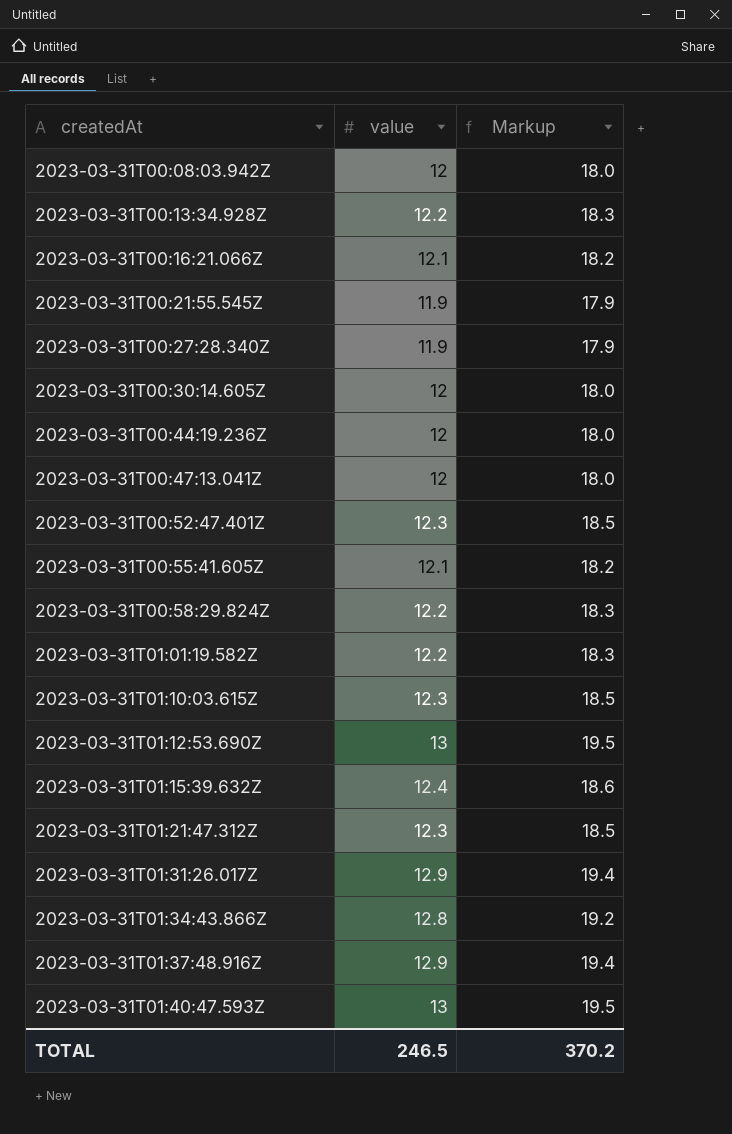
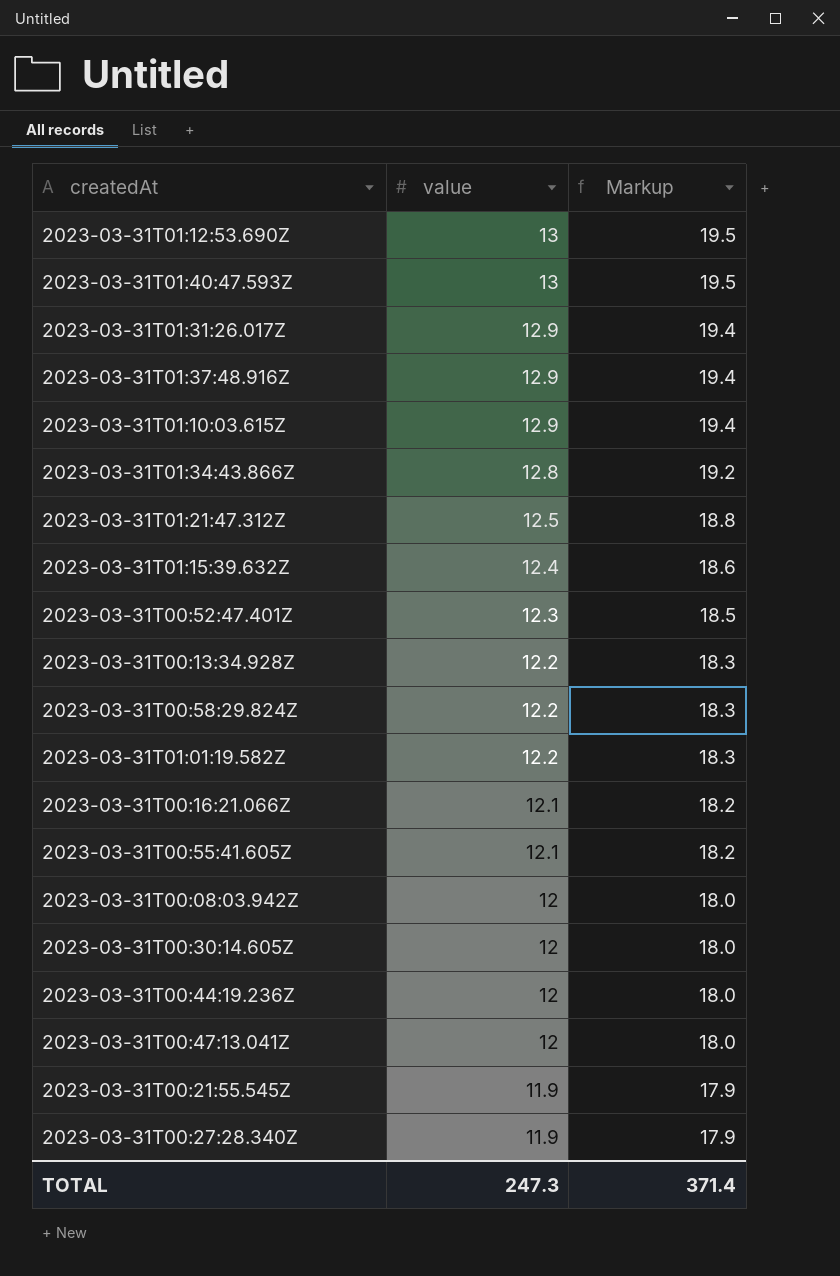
row order: createdAt ascending -> value descending
2023-03-31T01:10:03.615Z | value: 12.3 -> 12.9
2023-03-31T01:10:03.615Z | Markup: 18.5 -> 19.4
2023-03-31T01:21:47.312Z | value: 12.3 -> 12.5
2023-03-31T01:21:47.312Z | Markup: 18.5 -> 18.8
TOTAL | value: 246.5 -> 247.3
TOTAL | Markup: 370.2 -> 371.4

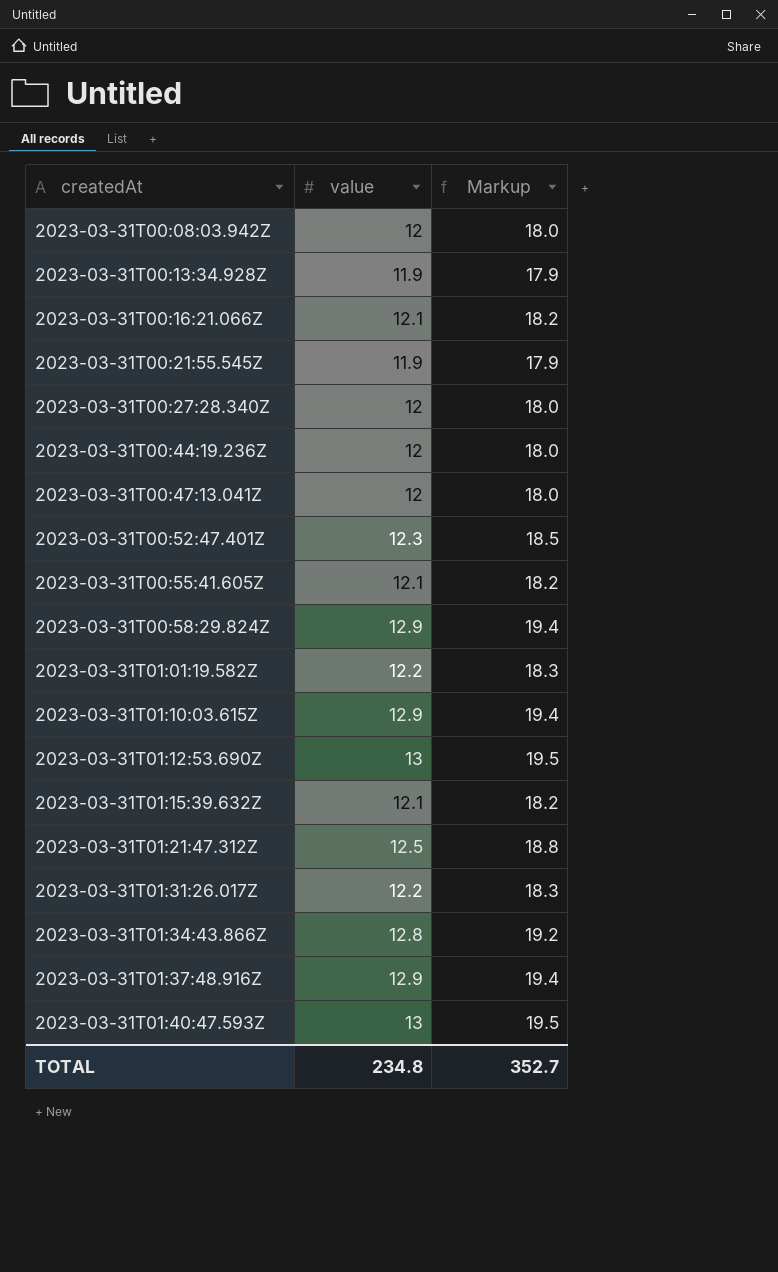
row order: value descending -> createdAt ascending
row 2023-03-31T00:30:14.605Z: 12 | 18.0 -> none
2023-03-31T00:13:34.928Z | value: 12.2 -> 11.9
2023-03-31T00:13:34.928Z | Markup: 18.3 -> 17.9
2023-03-31T00:27:28.340Z | value: 11.9 -> 12
2023-03-31T00:27:28.340Z | Markup: 17.9 -> 18.0
2023-03-31T00:58:29.824Z | value: 12.2 -> 12.9
2023-03-31T00:58:29.824Z | Markup: 18.3 -> 19.4
2023-03-31T01:15:39.632Z | value: 12.4 -> 12.1
2023-03-31T01:15:39.632Z | Markup: 18.6 -> 18.2
2023-03-31T01:31:26.017Z | value: 12.9 -> 12.2
2023-03-31T01:31:26.017Z | Markup: 19.4 -> 18.3
TOTAL | value: 247.3 -> 234.8
TOTAL | Markup: 371.4 -> 352.7

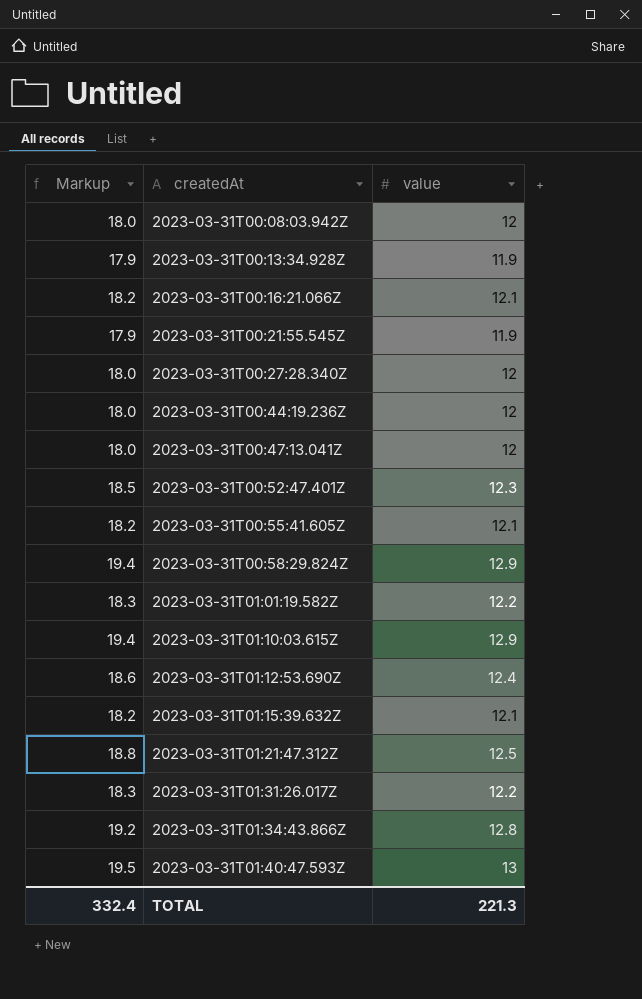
column Markup | position: 3 -> 1
row 2023-03-31T01:37:48.916Z: 12.9 | 19.4 -> none
2023-03-31T01:12:53.690Z | Markup: 19.5 -> 18.6
2023-03-31T01:12:53.690Z | value: 13 -> 12.4
TOTAL | Markup: 352.7 -> 332.4
TOTAL | value: 234.8 -> 221.3

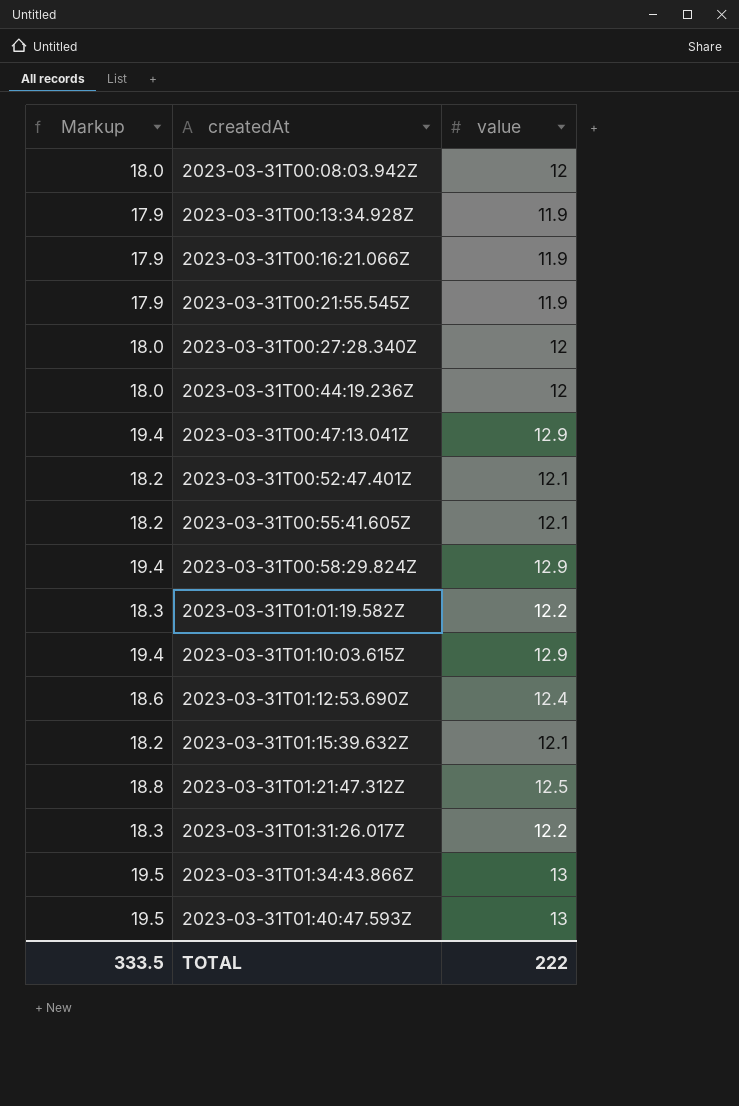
2023-03-31T00:16:21.066Z | Markup: 18.2 -> 17.9
2023-03-31T00:16:21.066Z | value: 12.1 -> 11.9
2023-03-31T00:47:13.041Z | Markup: 18.0 -> 19.4
2023-03-31T00:47:13.041Z | value: 12 -> 12.9
2023-03-31T00:52:47.401Z | Markup: 18.5 -> 18.2
2023-03-31T00:52:47.401Z | value: 12.3 -> 12.1
2023-03-31T01:34:43.866Z | Markup: 19.2 -> 19.5
2023-03-31T01:34:43.866Z | value: 12.8 -> 13
TOTAL | Markup: 332.4 -> 333.5
TOTAL | value: 221.3 -> 222

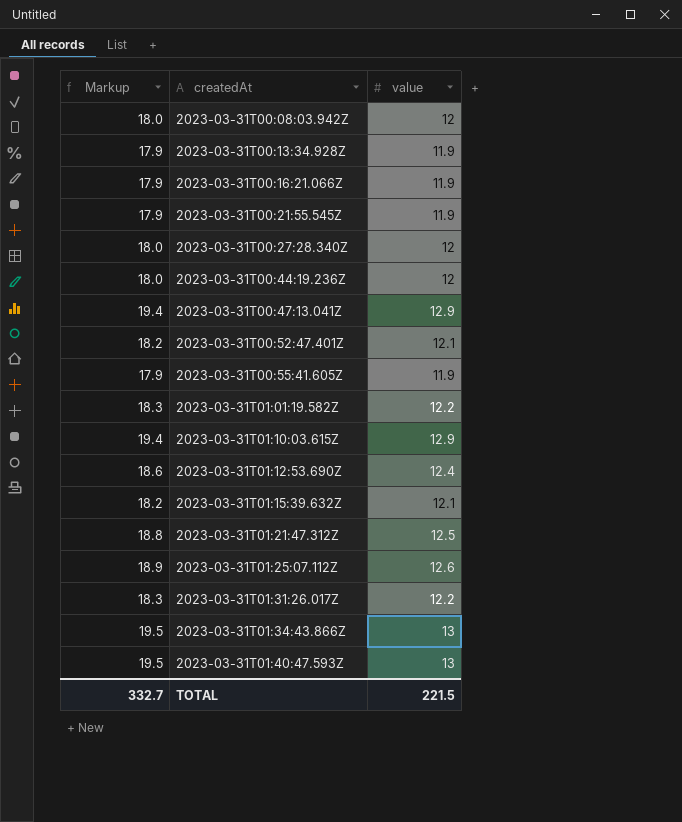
row 2023-03-31T00:58:29.824Z: 19.4 | 12.9 -> none
2023-03-31T00:55:41.605Z | Markup: 18.2 -> 17.9
2023-03-31T00:55:41.605Z | value: 12.1 -> 11.9
row 2023-03-31T01:25:07.112Z: none -> 18.9 | 12.6
TOTAL | Markup: 333.5 -> 332.7
TOTAL | value: 222 -> 221.5

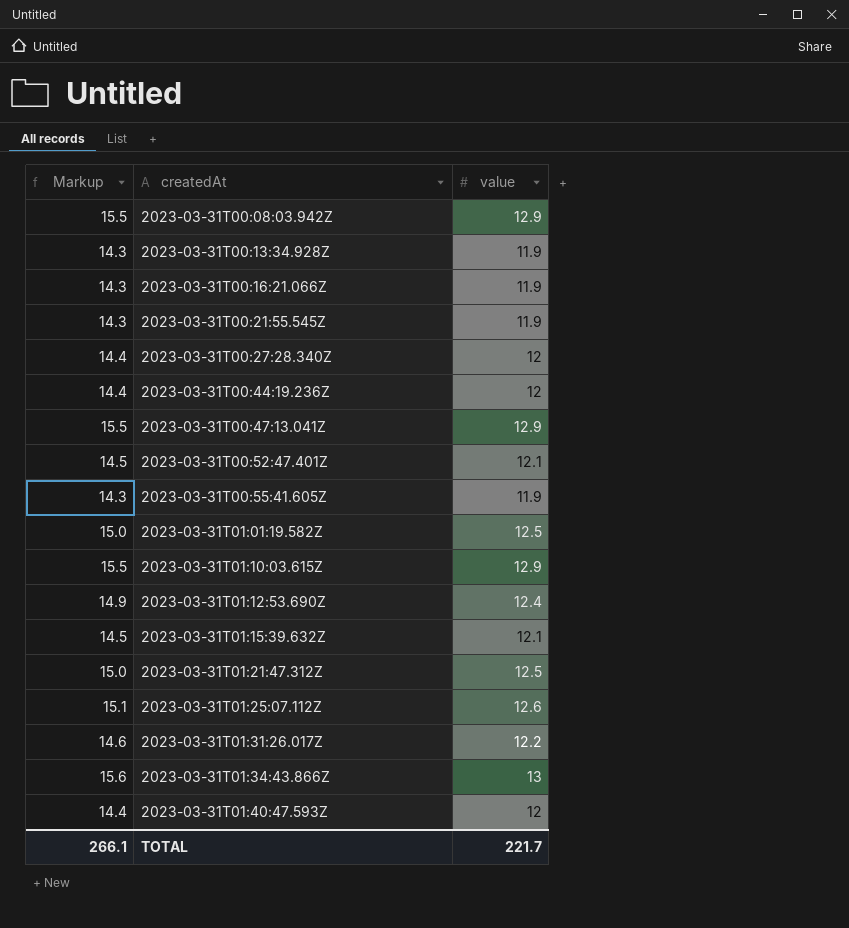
column Markup | formula: [value] * 1.5 -> [value] * 1.2
2023-03-31T00:08:03.942Z | value: 12 -> 12.9
2023-03-31T01:01:19.582Z | value: 12.2 -> 12.5
2023-03-31T01:40:47.593Z | value: 13 -> 12
TOTAL | Markup: 332.7 -> 266.1
TOTAL | value: 221.5 -> 221.7

